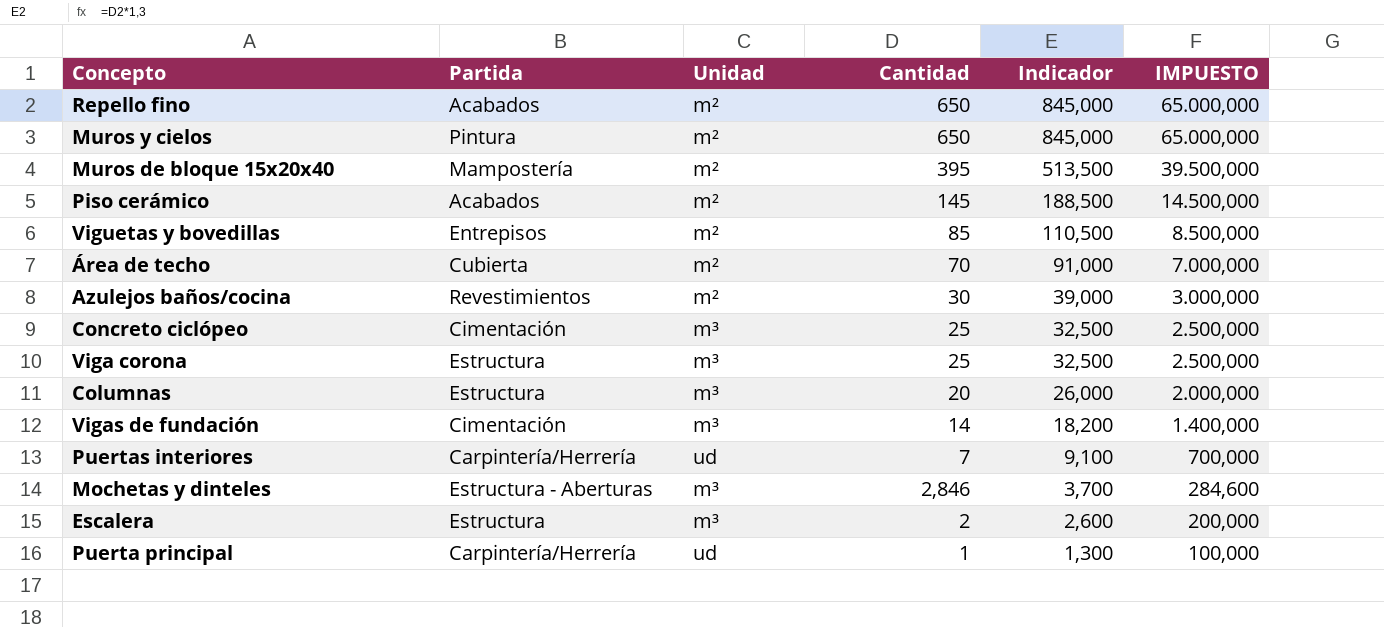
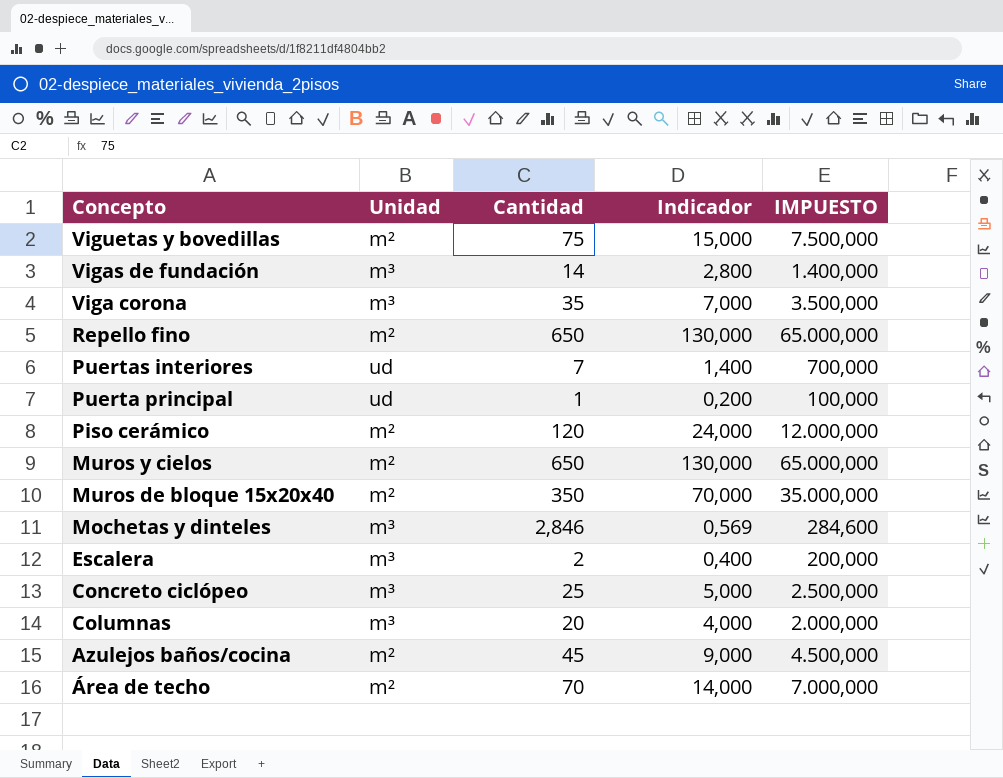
row order: Cantidad descending -> Concepto descending
column Partida | position: 2 -> none
column Indicador | formula: [Cantidad] * 1,3 -> [Cantidad] * 0,2
Viguetas y bovedillas | Cantidad: 85 -> 75
Viguetas y bovedillas | IMPUESTO: 8.500,000 -> 7.500,000
Viga corona | Cantidad: 25 -> 35
Viga corona | IMPUESTO: 2.500,000 -> 3.500,000
Piso cerámico | Cantidad: 145 -> 120
Piso cerámico | IMPUESTO: 14.500,000 -> 12.000,000
Muros de bloque 15x20x40 | Cantidad: 395 -> 350
Muros de bloque 15x20x40 | IMPUESTO: 39.500,000 -> 35.000,000
Azulejos baños/cocina | Cantidad: 30 -> 45
Azulejos baños/cocina | IMPUESTO: 3.000,000 -> 4.500,000

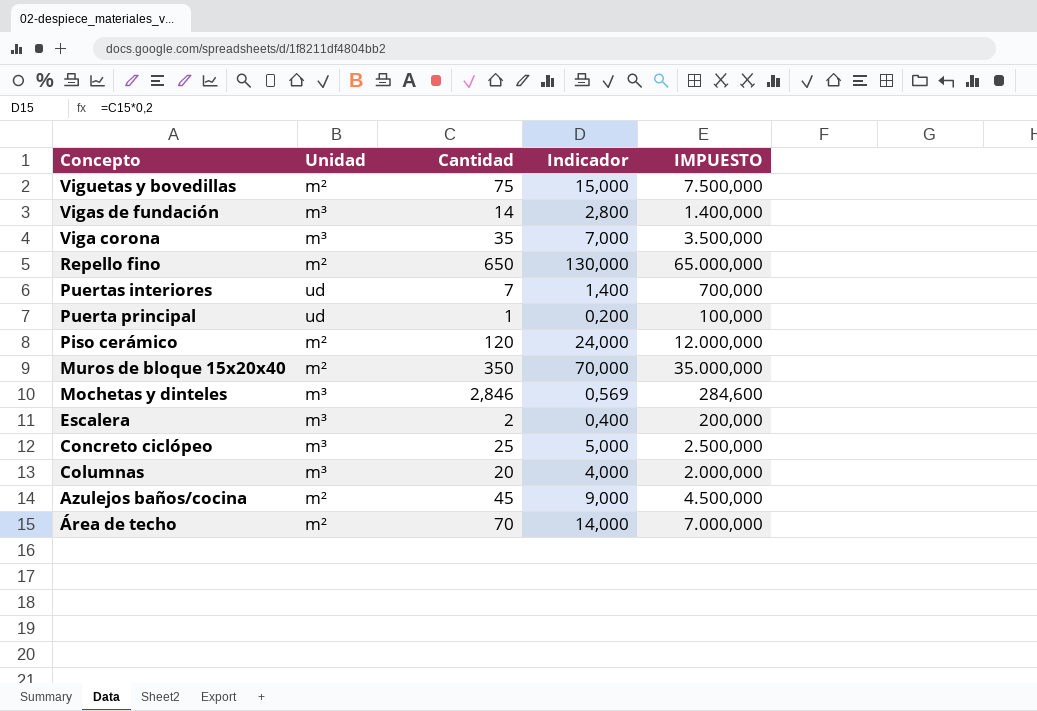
row Muros y cielos: m² | 650 | 130,000 | 65.000,000 -> none

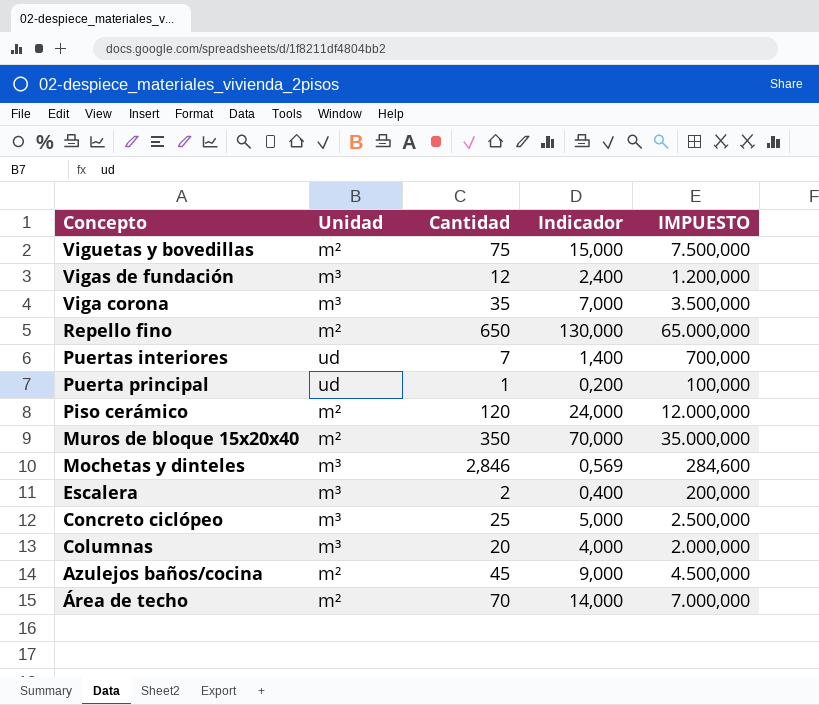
Vigas de fundación | Cantidad: 14 -> 12
Vigas de fundación | Indicador: 2,800 -> 2,400
Vigas de fundación | IMPUESTO: 1.400,000 -> 1.200,000

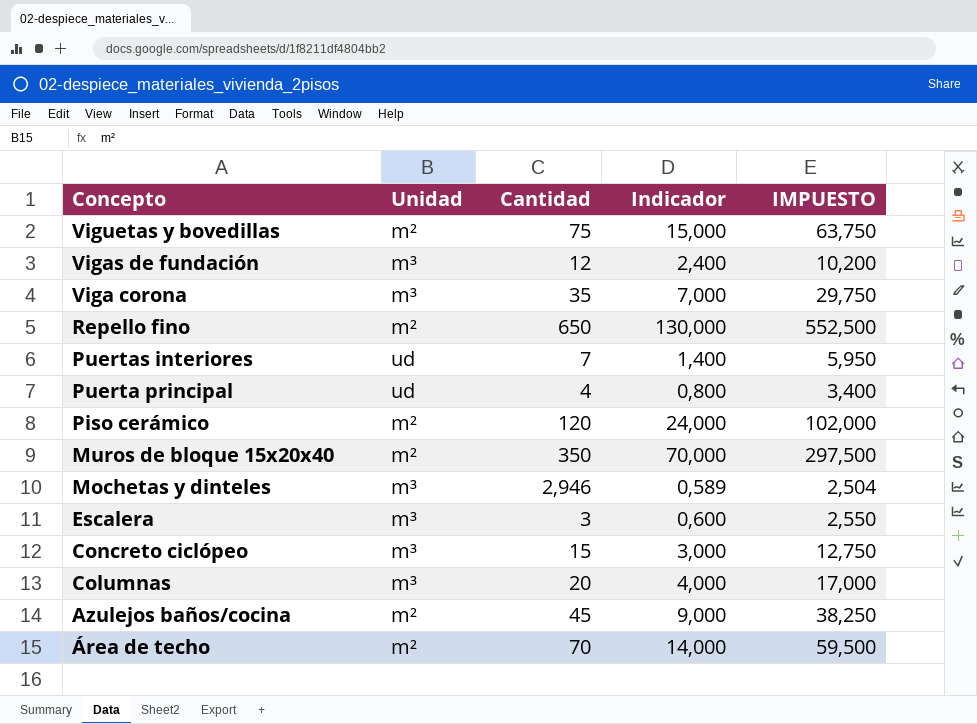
column IMPUESTO | formula: [Cantidad] * 100 -> [Cantidad] * 0,85
Puerta principal | Cantidad: 1 -> 4
Puerta principal | Indicador: 0,200 -> 0,800
Mochetas y dinteles | Cantidad: 2,846 -> 2,946
Mochetas y dinteles | Indicador: 0,569 -> 0,589
Escalera | Cantidad: 2 -> 3
Escalera | Indicador: 0,400 -> 0,600
Concreto ciclópeo | Cantidad: 25 -> 15
Concreto ciclópeo | Indicador: 5,000 -> 3,000

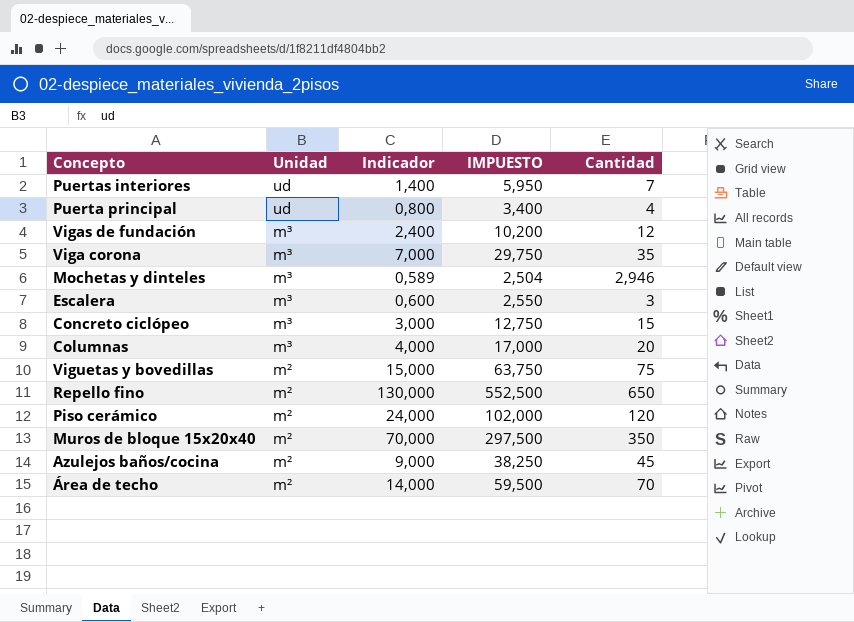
row order: Concepto descending -> Unidad descending
column Cantidad | position: 3 -> 5

